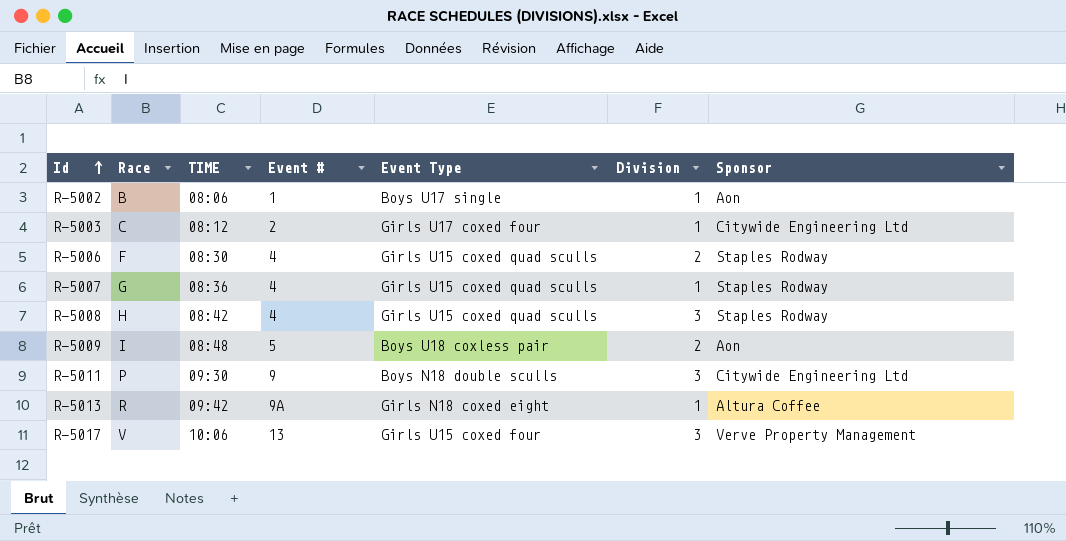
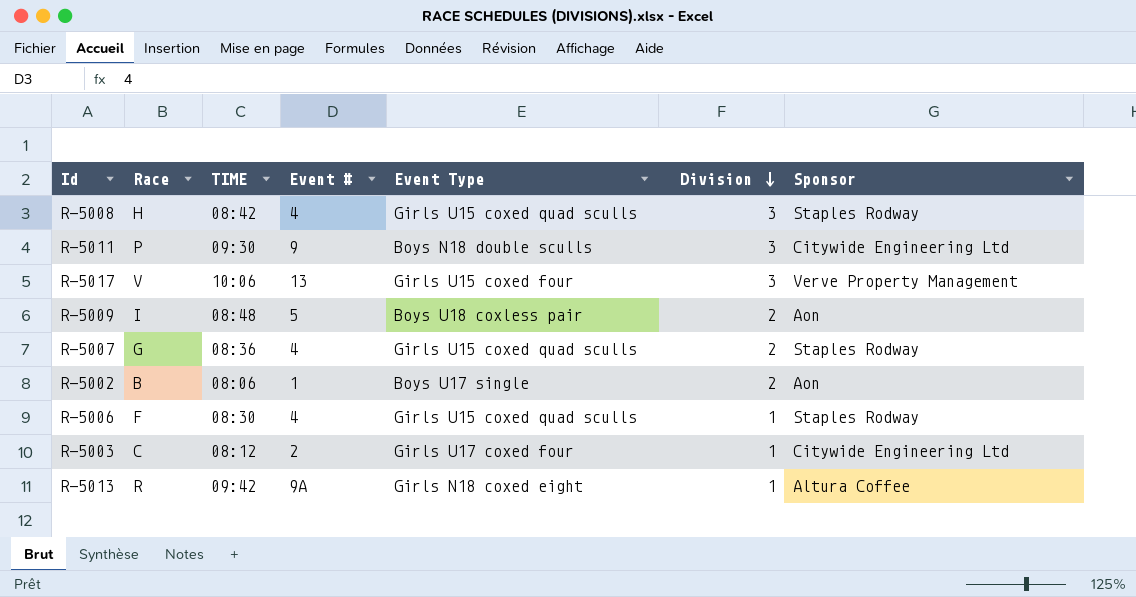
row order: Id ascending -> Division descending
R-5007 | Division: 1 -> 2
R-5002 | Division: 1 -> 2
R-5006 | Division: 2 -> 1

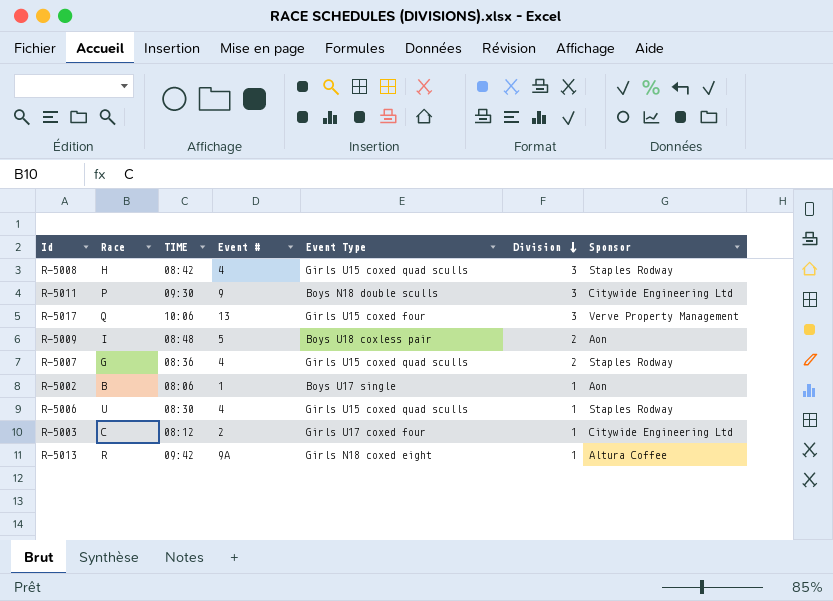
R-5017 | Race: V -> Q
R-5002 | Division: 2 -> 1
R-5006 | Race: F -> U

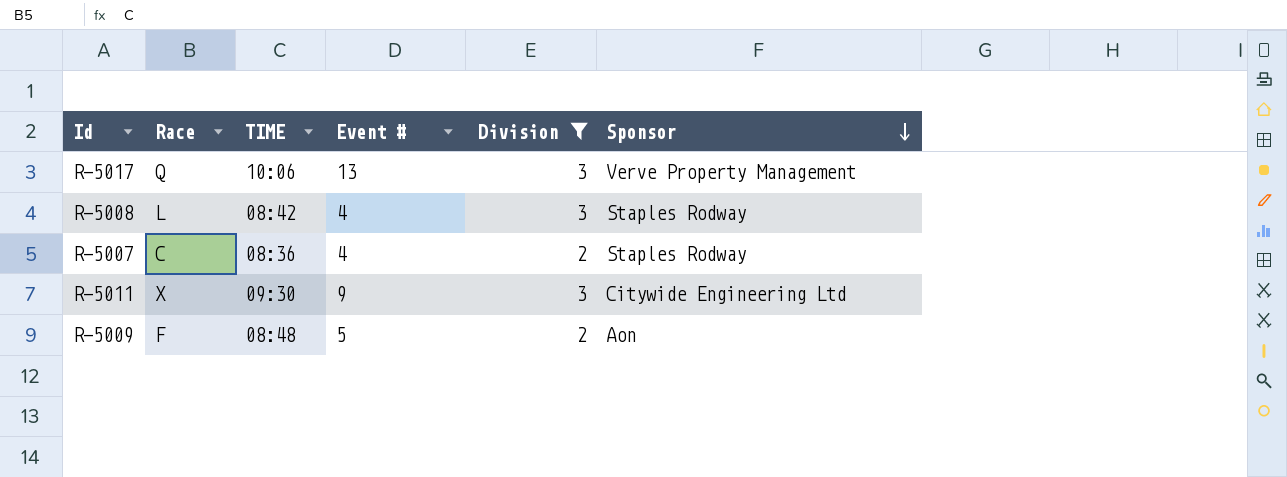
filter: none -> Division != 1
row order: Division descending -> Sponsor descending
column Event Type | position: 5 -> none
R-5008 | Race: H -> L
R-5007 | Race: G -> C
R-5011 | Race: P -> X
R-5009 | Race: I -> F

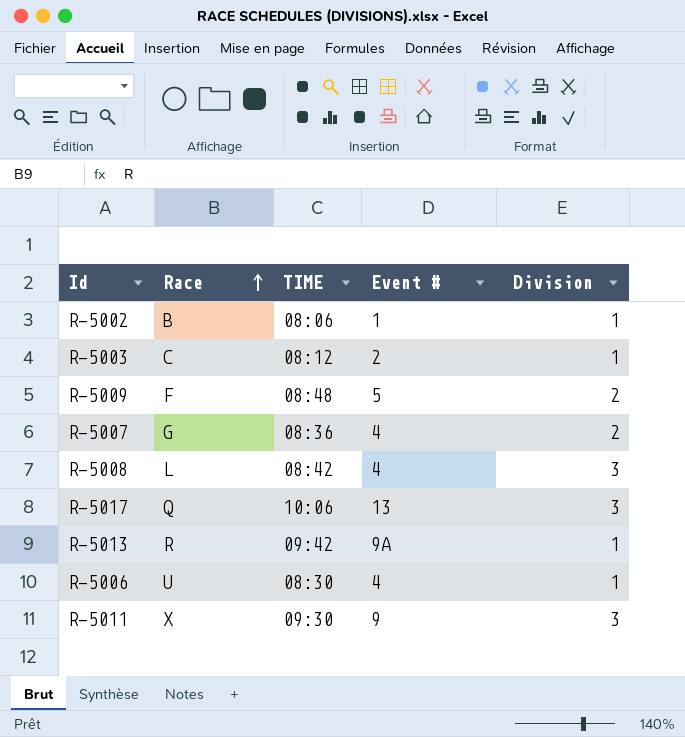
filter: Division != 1 -> none
row order: Sponsor descending -> Race ascending
column Sponsor | position: 6 -> none
R-5007 | Race: C -> G

